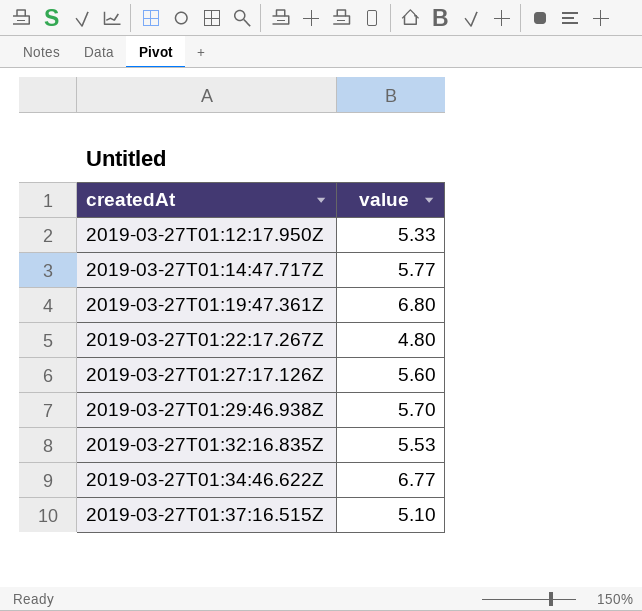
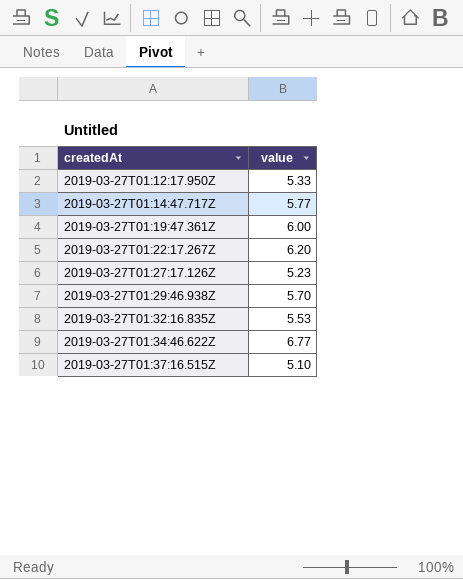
2019-03-27T01:19:47.361Z | value: 6.80 -> 6.00
2019-03-27T01:22:17.267Z | value: 4.80 -> 6.20
2019-03-27T01:27:17.126Z | value: 5.60 -> 5.23

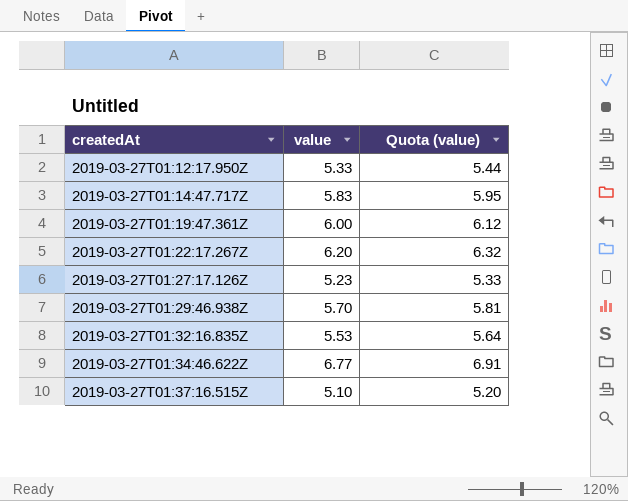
column Quota (value) | formula: none -> [value] * 1.02
2019-03-27T01:14:47.717Z | value: 5.77 -> 5.83

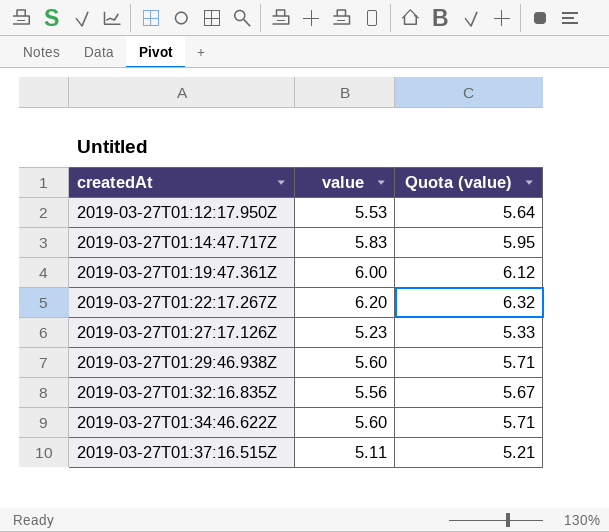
2019-03-27T01:12:17.950Z | value: 5.33 -> 5.53
2019-03-27T01:12:17.950Z | Quota (value): 5.44 -> 5.64
2019-03-27T01:29:46.938Z | value: 5.70 -> 5.60
2019-03-27T01:29:46.938Z | Quota (value): 5.81 -> 5.71
2019-03-27T01:32:16.835Z | value: 5.53 -> 5.56
2019-03-27T01:32:16.835Z | Quota (value): 5.64 -> 5.67
2019-03-27T01:34:46.622Z | value: 6.77 -> 5.60
2019-03-27T01:34:46.622Z | Quota (value): 6.91 -> 5.71
2019-03-27T01:37:16.515Z | value: 5.10 -> 5.11
2019-03-27T01:37:16.515Z | Quota (value): 5.20 -> 5.21

